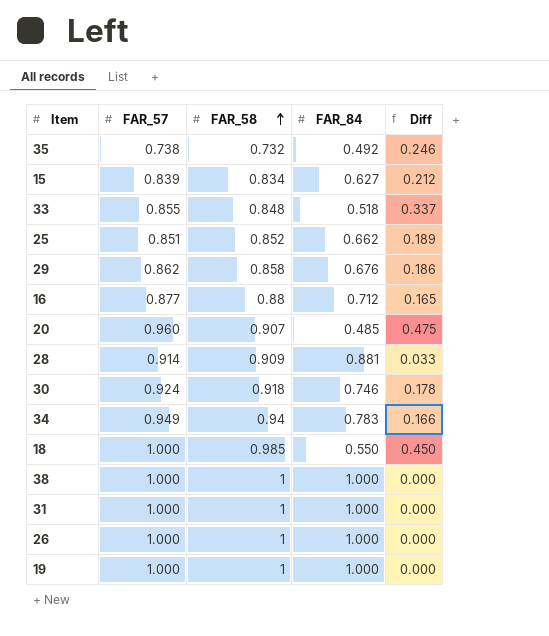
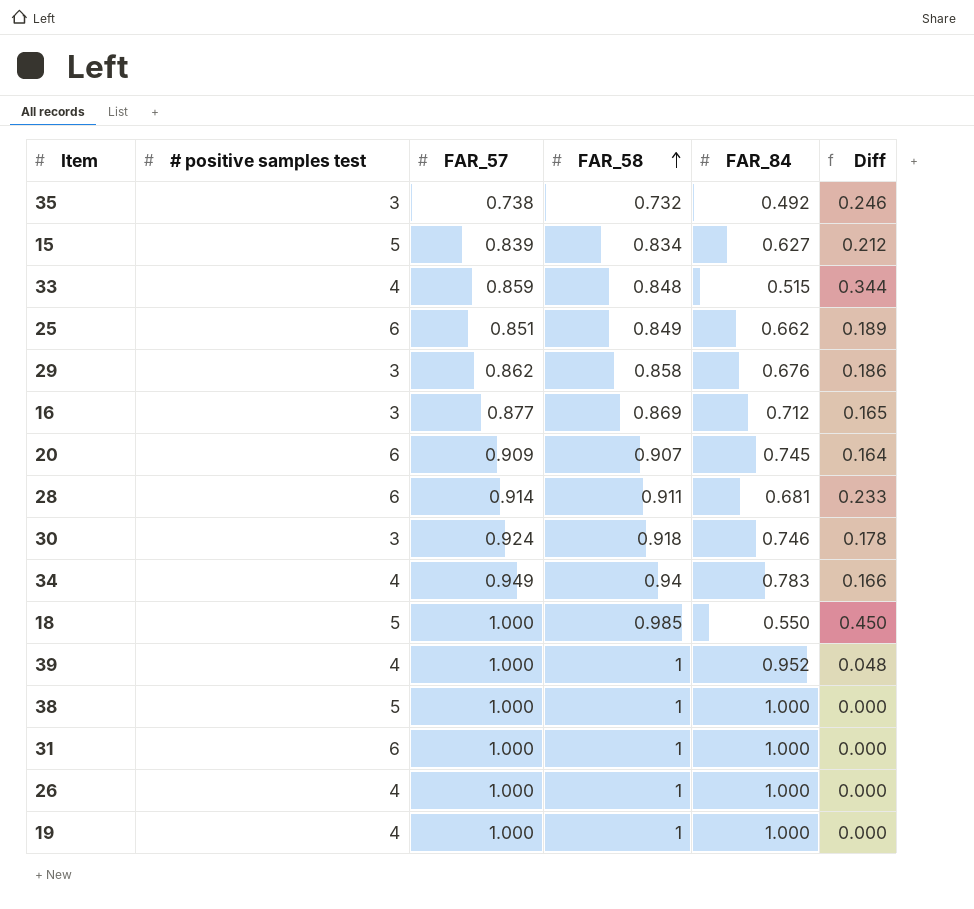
column # positive samples test | position: none -> 2
33 | FAR_57: 0.855 -> 0.859
33 | FAR_84: 0.518 -> 0.515
33 | Diff: 0.337 -> 0.344
25 | FAR_58: 0.852 -> 0.849
16 | FAR_58: 0.88 -> 0.869
20 | FAR_57: 0.960 -> 0.909
20 | FAR_84: 0.485 -> 0.745
20 | Diff: 0.475 -> 0.164
28 | FAR_58: 0.909 -> 0.911
28 | FAR_84: 0.881 -> 0.681
28 | Diff: 0.033 -> 0.233
row 39: none -> 4 | 1.000 | 1 | 0.952 | 0.048

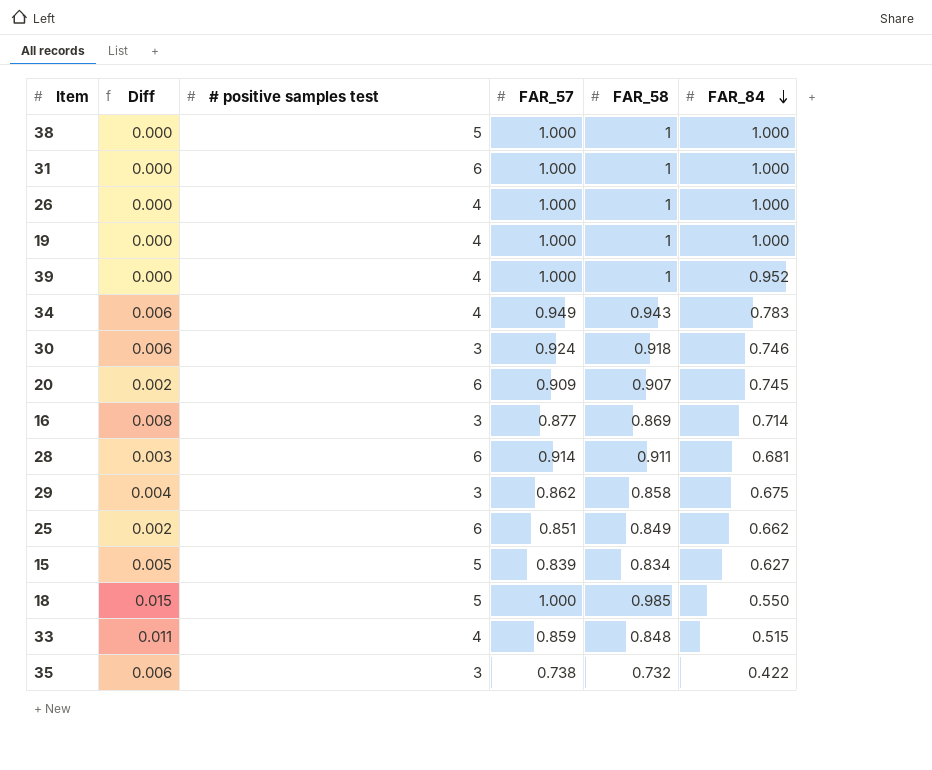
row order: FAR_58 ascending -> FAR_84 descending
column Diff | formula: [FAR_57] - [FAR_84] -> [FAR_57] - [FAR_58]
column Diff | position: 6 -> 2
34 | FAR_58: 0.94 -> 0.943
16 | FAR_84: 0.712 -> 0.714
29 | FAR_84: 0.676 -> 0.675
35 | FAR_84: 0.492 -> 0.422

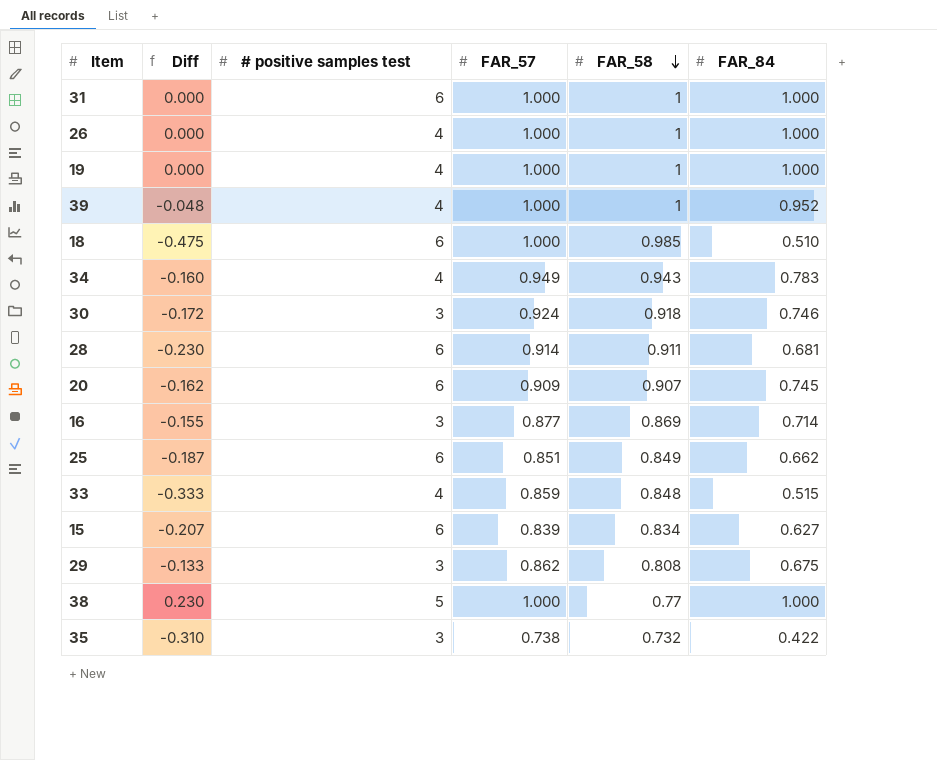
row order: FAR_84 descending -> FAR_58 descending
column Diff | formula: [FAR_57] - [FAR_58] -> [FAR_84] - [FAR_58]
18 | # positive samples test: 5 -> 6
18 | FAR_84: 0.550 -> 0.510
15 | # positive samples test: 5 -> 6
29 | FAR_58: 0.858 -> 0.808
38 | FAR_58: 1 -> 0.77

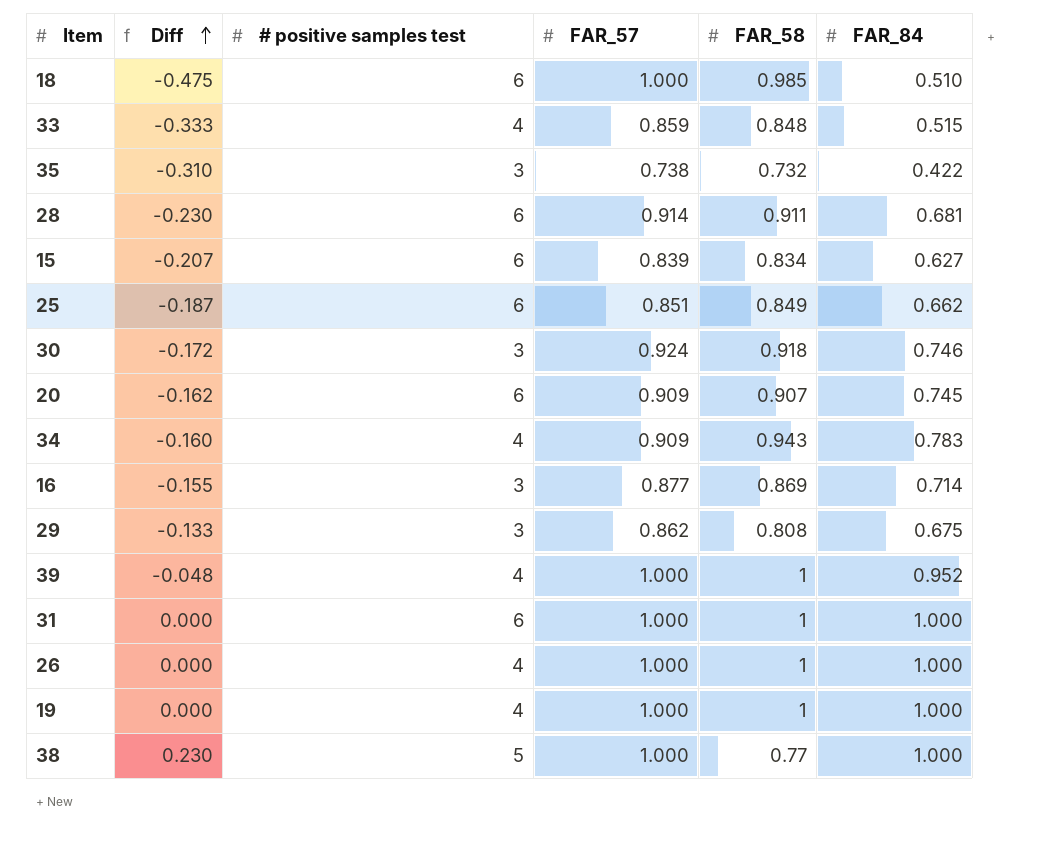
row order: FAR_58 descending -> Diff ascending
34 | FAR_57: 0.949 -> 0.909

